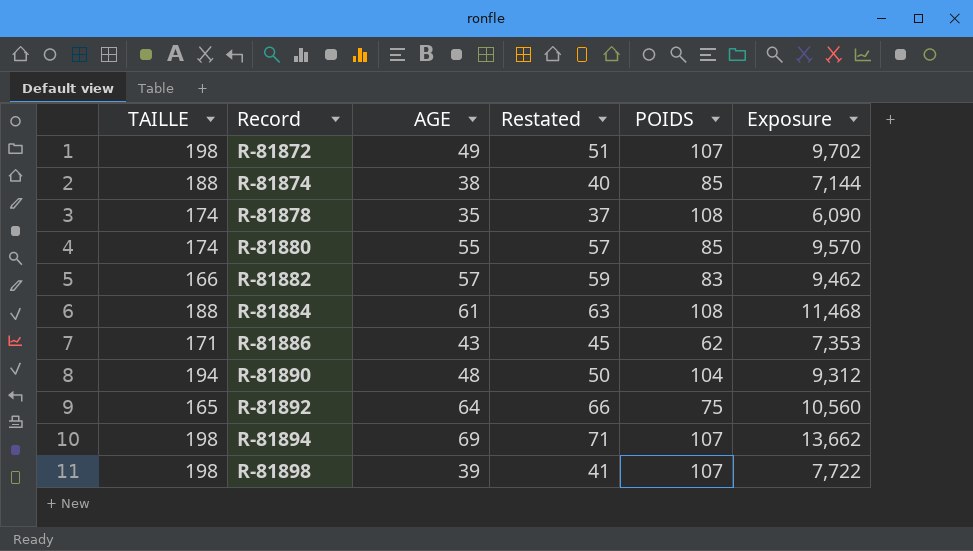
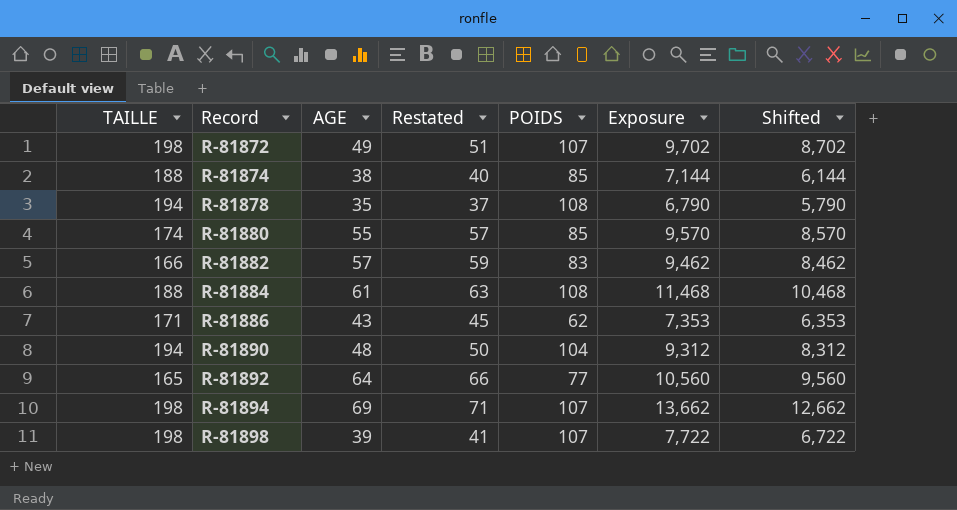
column Shifted | formula: none -> [Exposure] - 1000
R-81878 | TAILLE: 174 -> 194
R-81878 | Exposure: 6,090 -> 6,790
R-81892 | POIDS: 75 -> 77

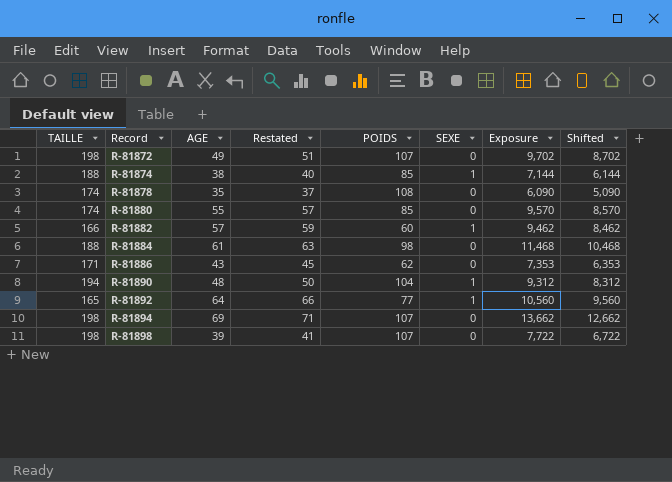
column SEXE | position: none -> 6
R-81878 | TAILLE: 194 -> 174
R-81878 | Exposure: 6,790 -> 6,090
R-81878 | Shifted: 5,790 -> 5,090
R-81882 | POIDS: 83 -> 60
R-81884 | POIDS: 108 -> 98

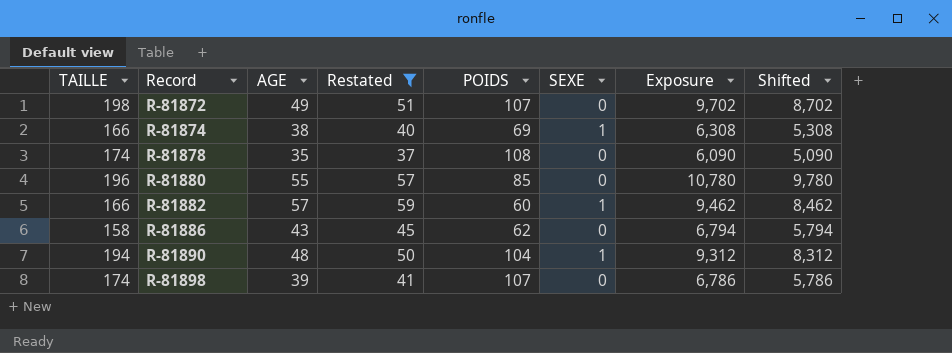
filter: none -> Restated <= 59
R-81874 | TAILLE: 188 -> 166
R-81874 | POIDS: 85 -> 69
R-81874 | Exposure: 7,144 -> 6,308
R-81874 | Shifted: 6,144 -> 5,308
R-81880 | TAILLE: 174 -> 196
R-81880 | Exposure: 9,570 -> 10,780
R-81880 | Shifted: 8,570 -> 9,780
R-81886 | TAILLE: 171 -> 158
R-81886 | Exposure: 7,353 -> 6,794
R-81886 | Shifted: 6,353 -> 5,794
R-81898 | TAILLE: 198 -> 174
R-81898 | Exposure: 7,722 -> 6,786
R-81898 | Shifted: 6,722 -> 5,786

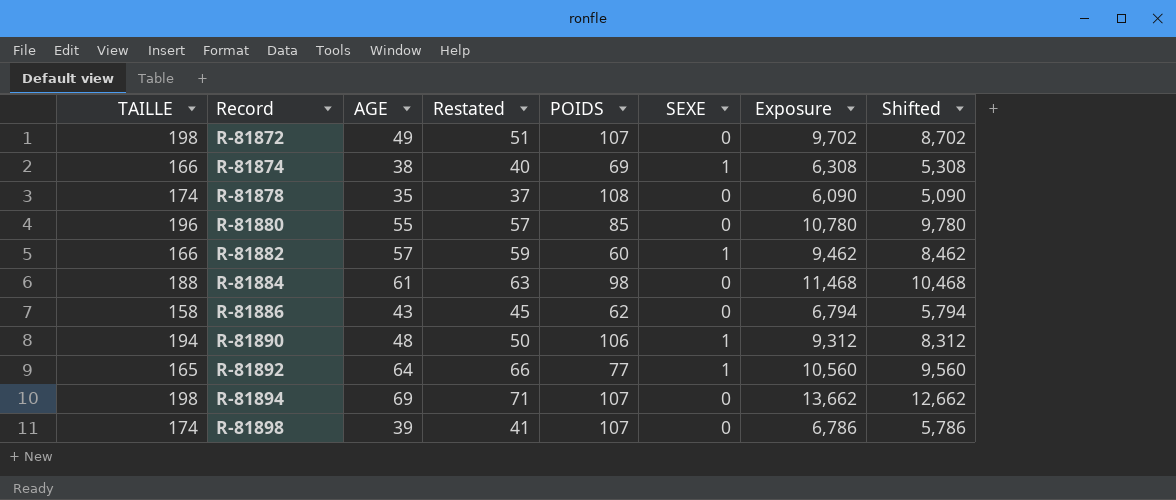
filter: Restated <= 59 -> none
R-81890 | POIDS: 104 -> 106

